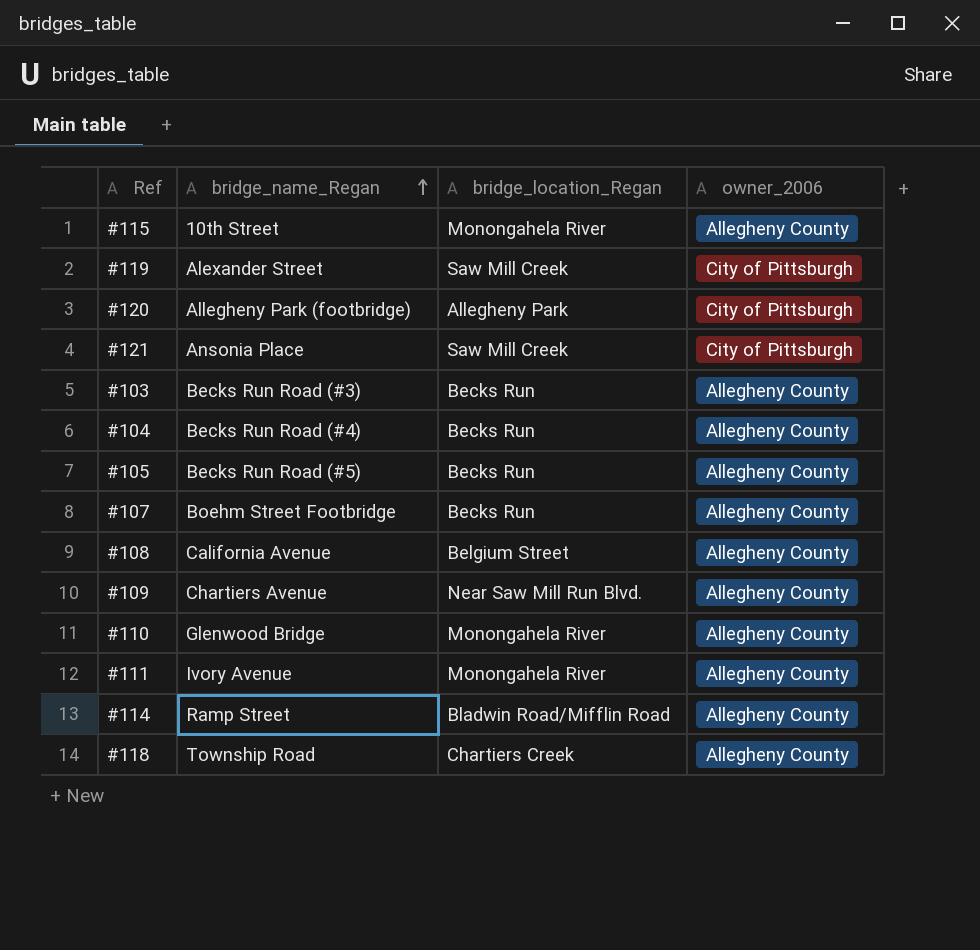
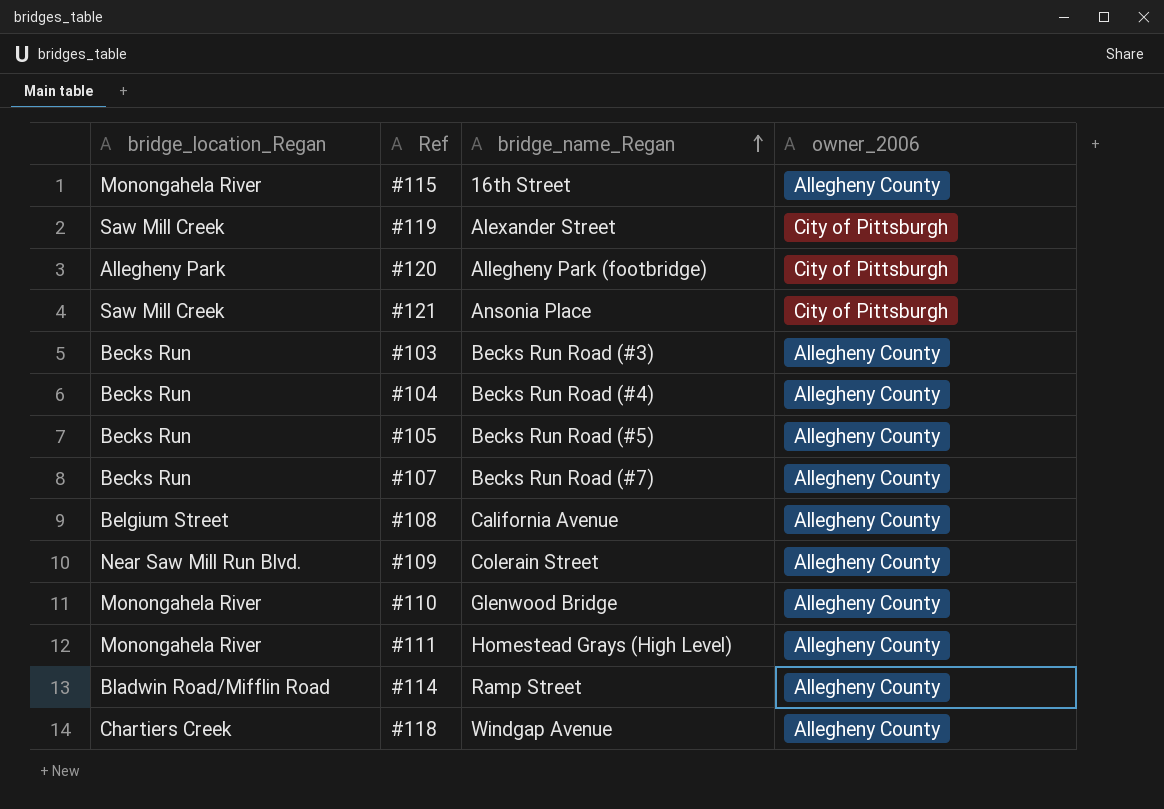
column bridge_location_Regan | position: 3 -> 1
#115 | bridge_name_Regan: 10th Street -> 16th Street
#107 | bridge_name_Regan: Boehm Street Footbridge -> Becks Run Road (#7)
#109 | bridge_name_Regan: Chartiers Avenue -> Colerain Street
#111 | bridge_name_Regan: Ivory Avenue -> Homestead Grays (High Level)
#118 | bridge_name_Regan: Township Road -> Windgap Avenue

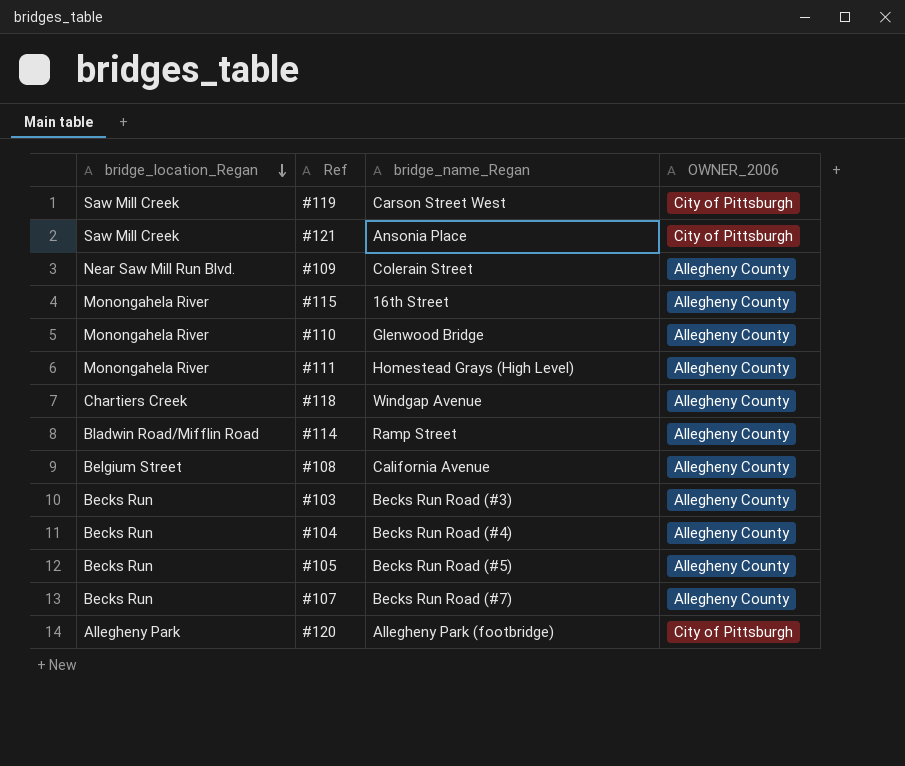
row order: bridge_name_Regan ascending -> bridge_location_Regan descending
column name: owner_2006 -> OWNER_2006
#119 | bridge_name_Regan: Alexander Street -> Carson Street West

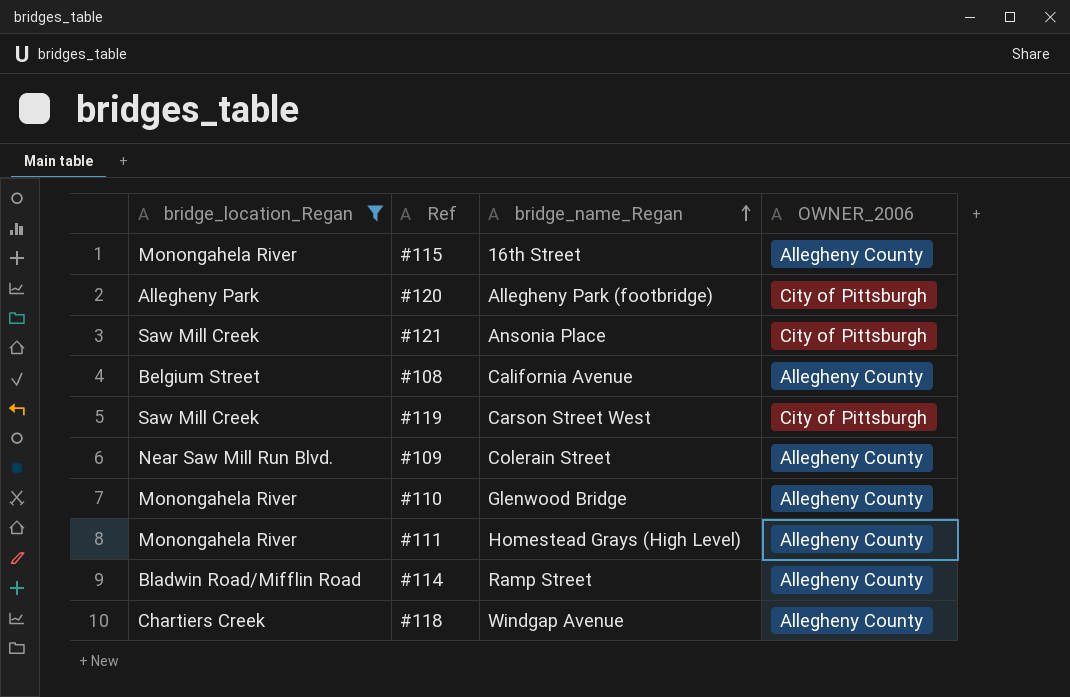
filter: none -> bridge_location_Regan != Becks Run
row order: bridge_location_Regan descending -> bridge_name_Regan ascending

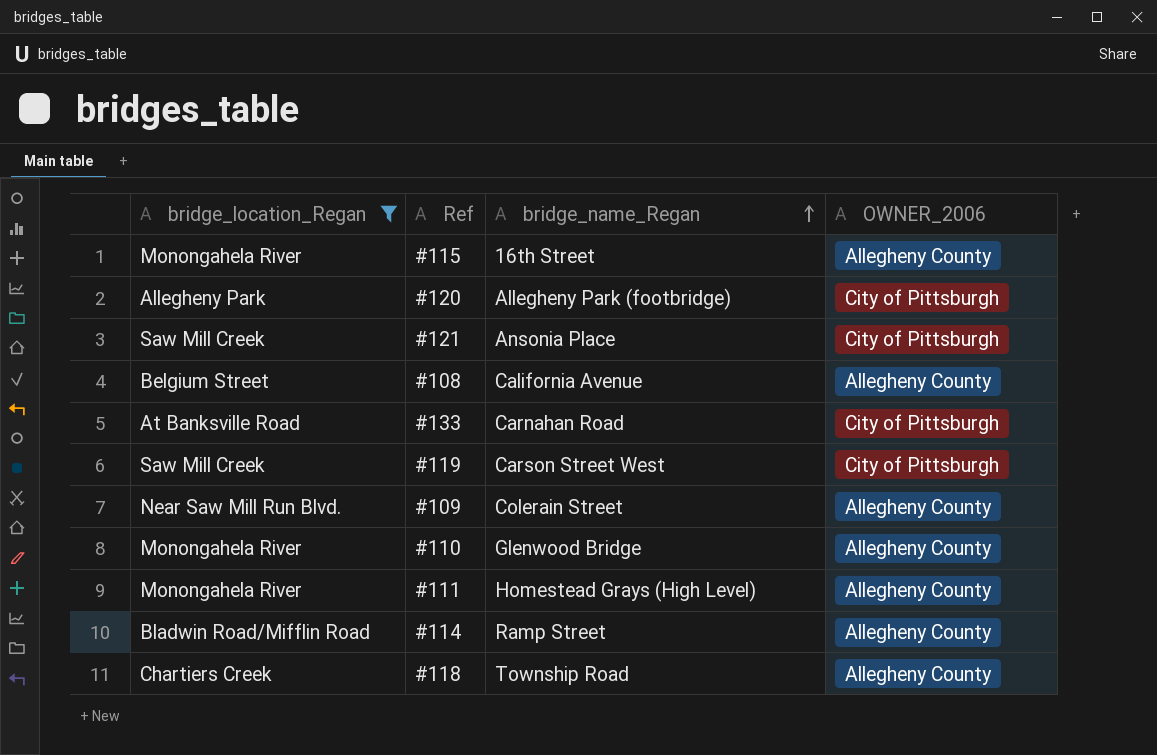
row #133: none -> At Banksville Road | Carnahan Road | City of Pittsburgh
#118 | bridge_name_Regan: Windgap Avenue -> Township Road

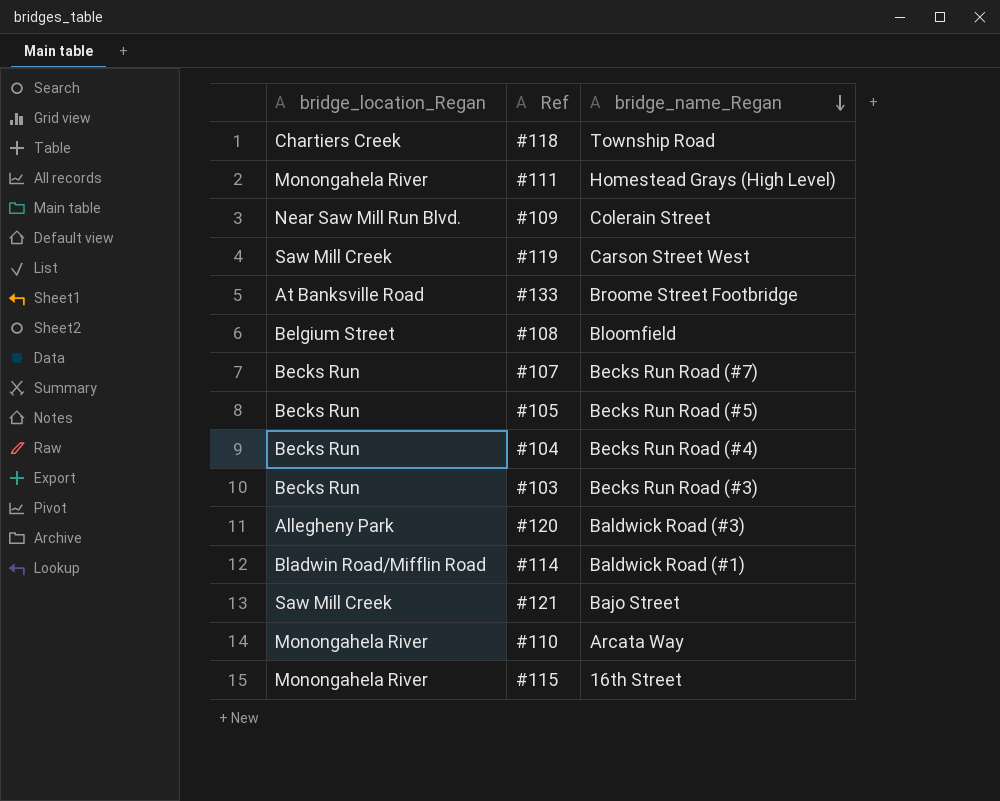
filter: bridge_location_Regan != Becks Run -> none
row order: bridge_name_Regan ascending -> bridge_name_Regan descending
column OWNER_2006 | position: 4 -> none
#133 | bridge_name_Regan: Carnahan Road -> Broome Street Footbridge
#108 | bridge_name_Regan: California Avenue -> Bloomfield
#120 | bridge_name_Regan: Allegheny Park (footbridge) -> Baldwick Road (#3)
#114 | bridge_name_Regan: Ramp Street -> Baldwick Road (#1)
#121 | bridge_name_Regan: Ansonia Place -> Bajo Street
#110 | bridge_name_Regan: Glenwood Bridge -> Arcata Way

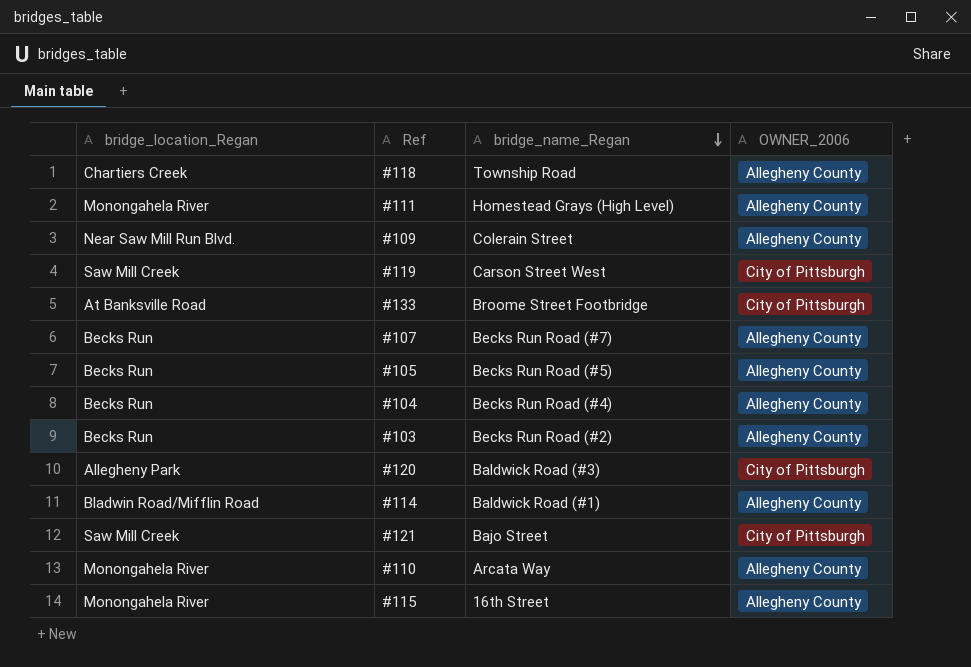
column OWNER_2006 | position: none -> 4
row #108: Belgium Street | Bloomfield -> none
#103 | bridge_name_Regan: Becks Run Road (#3) -> Becks Run Road (#2)

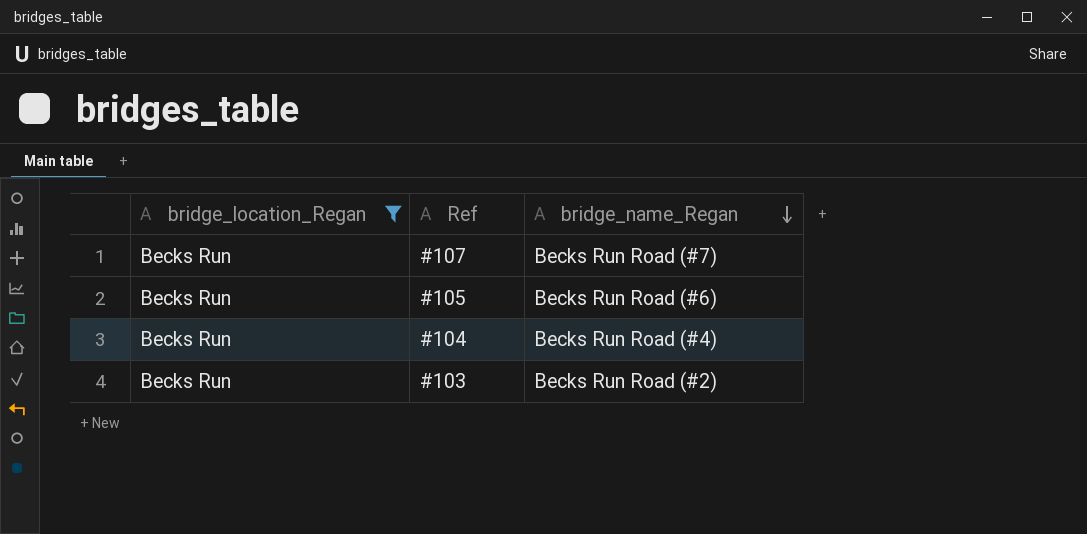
filter: none -> bridge_location_Regan = Becks Run
column OWNER_2006 | position: 4 -> none
#105 | bridge_name_Regan: Becks Run Road (#5) -> Becks Run Road (#6)

